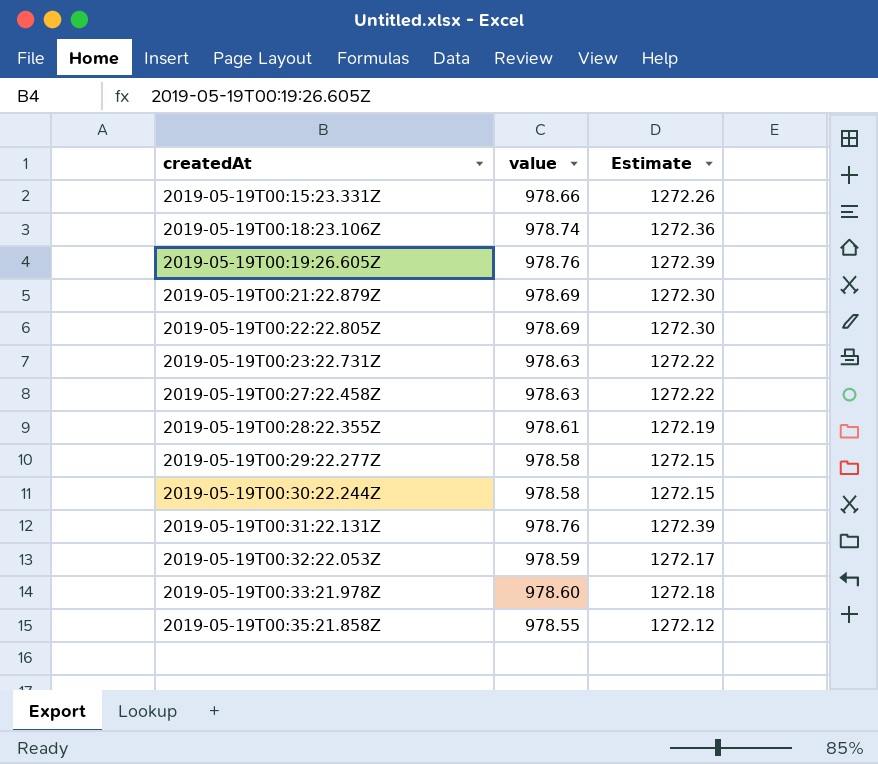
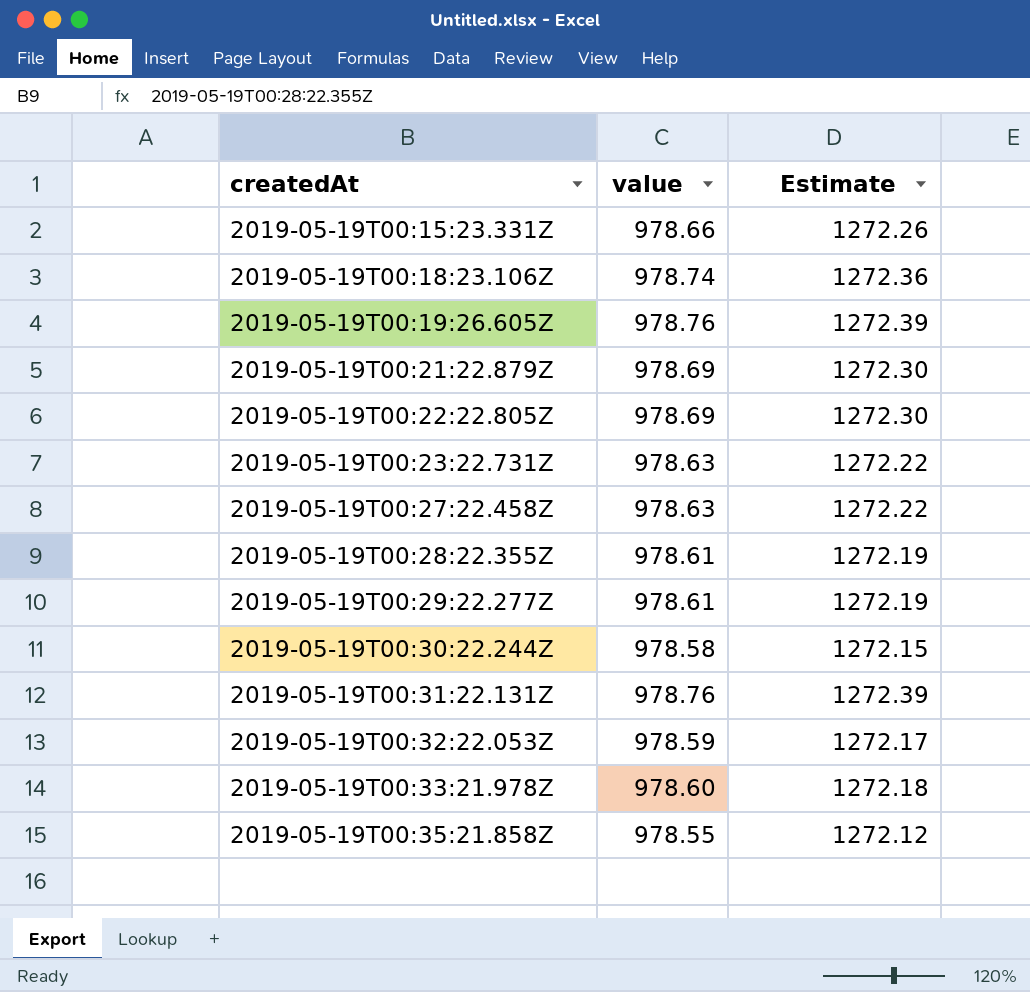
2019-05-19T00:29:22.277Z | value: 978.58 -> 978.61
2019-05-19T00:29:22.277Z | Estimate: 1272.15 -> 1272.19

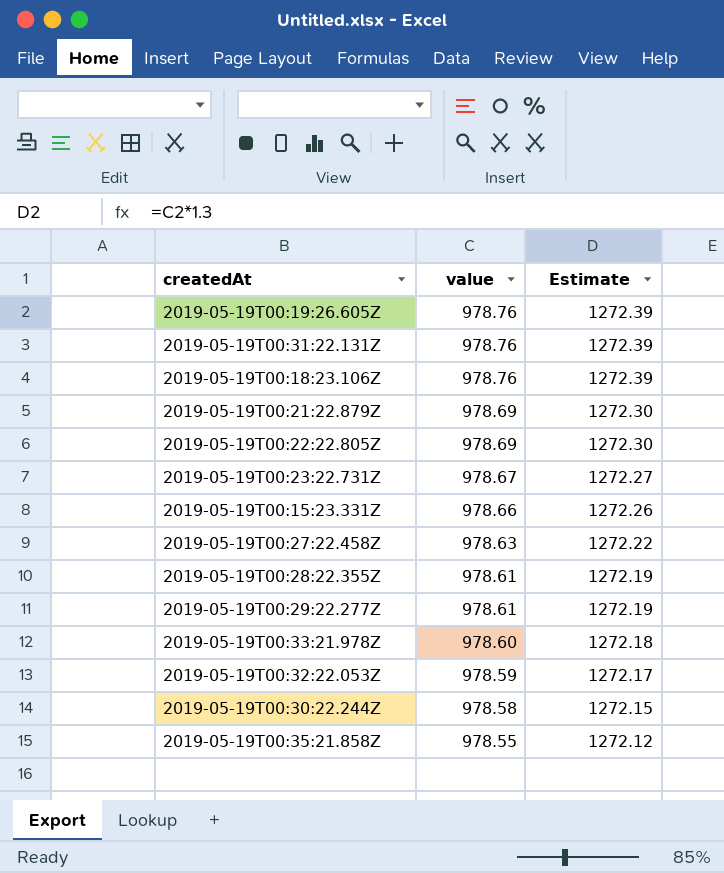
row order: createdAt ascending -> value descending
2019-05-19T00:18:23.106Z | value: 978.74 -> 978.76
2019-05-19T00:18:23.106Z | Estimate: 1272.36 -> 1272.39
2019-05-19T00:23:22.731Z | value: 978.63 -> 978.67
2019-05-19T00:23:22.731Z | Estimate: 1272.22 -> 1272.27

